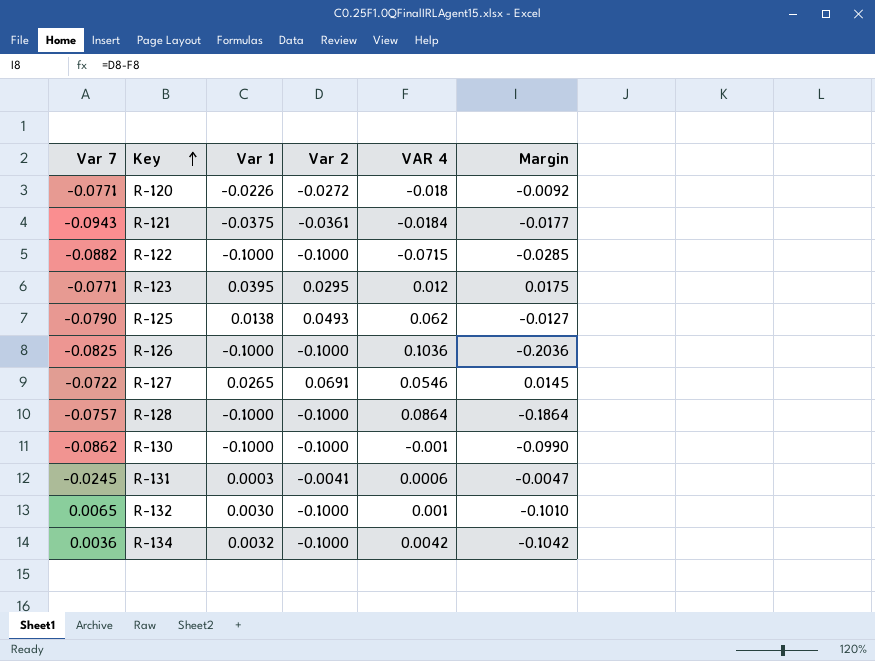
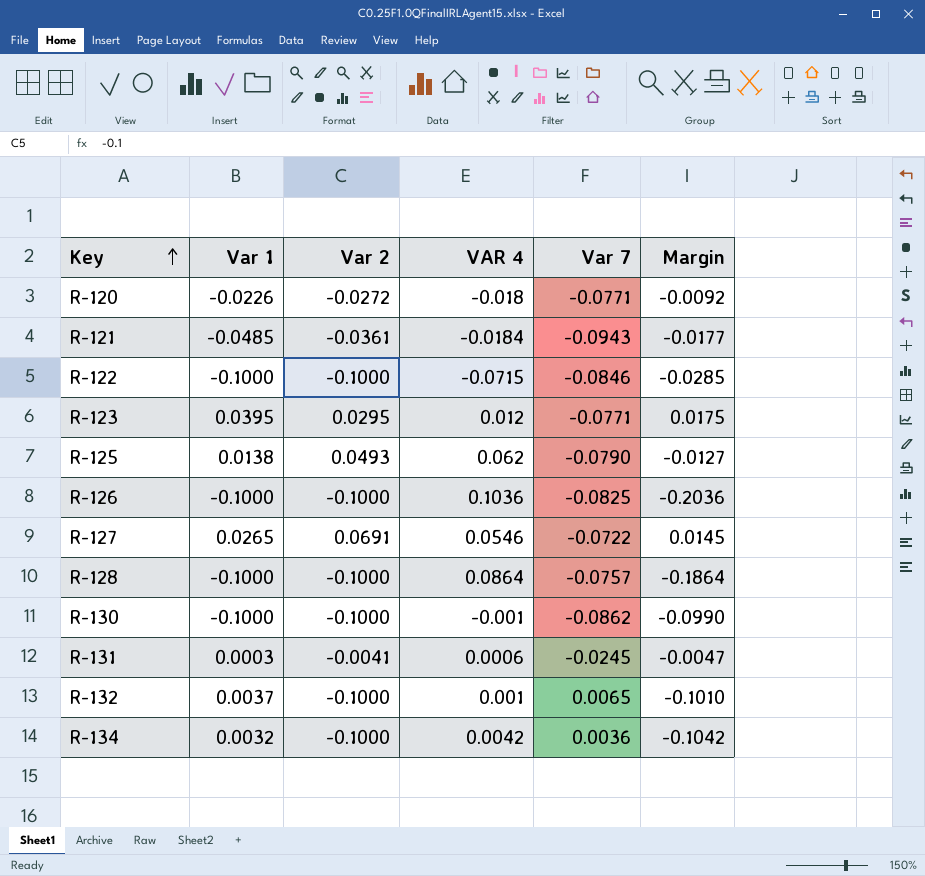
column Var 7 | position: 1 -> 5
R-121 | Var 1: -0.0375 -> -0.0485
R-122 | Var 7: -0.0882 -> -0.0846
R-132 | Var 1: 0.0030 -> 0.0037

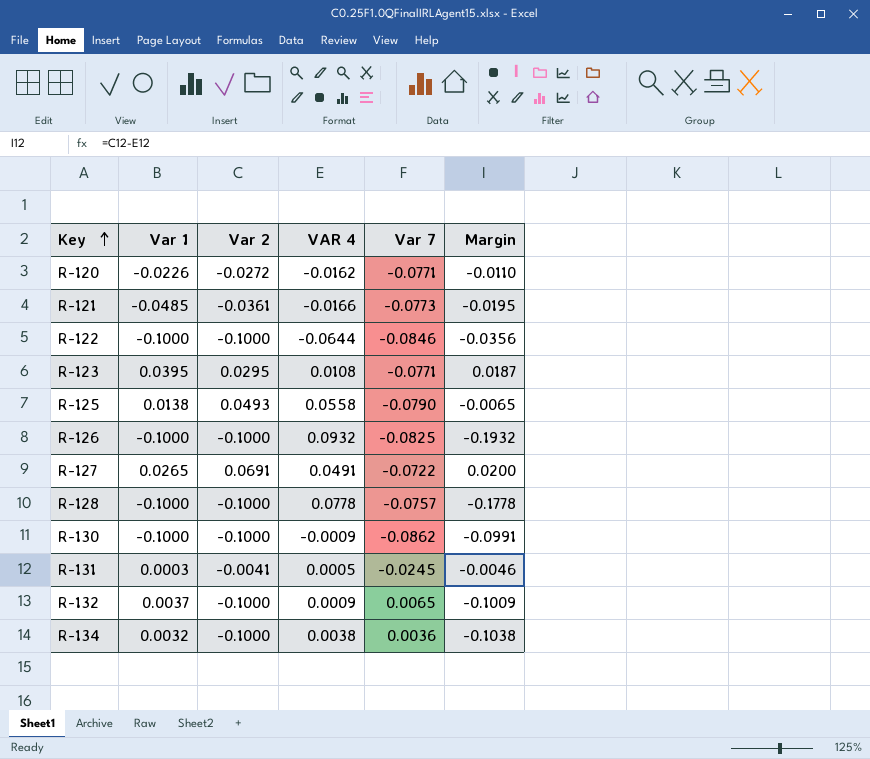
R-120 | VAR 4: -0.018 -> -0.0162
R-120 | Margin: -0.0092 -> -0.0110
R-121 | VAR 4: -0.0184 -> -0.0166
R-121 | Var 7: -0.0943 -> -0.0773
R-121 | Margin: -0.0177 -> -0.0195
R-122 | VAR 4: -0.0715 -> -0.0644
R-122 | Margin: -0.0285 -> -0.0356
R-123 | VAR 4: 0.012 -> 0.0108
R-123 | Margin: 0.0175 -> 0.0187
R-125 | VAR 4: 0.062 -> 0.0558
R-125 | Margin: -0.0127 -> -0.0065
R-126 | VAR 4: 0.1036 -> 0.0932
R-126 | Margin: -0.2036 -> -0.1932
R-127 | VAR 4: 0.0546 -> 0.0491
R-127 | Margin: 0.0145 -> 0.0200
R-128 | VAR 4: 0.0864 -> 0.0778
R-128 | Margin: -0.1864 -> -0.1778
R-130 | VAR 4: -0.001 -> -0.0009
R-130 | Margin: -0.0990 -> -0.0991
R-131 | VAR 4: 0.0006 -> 0.0005
R-131 | Margin: -0.0047 -> -0.0046
R-132 | VAR 4: 0.001 -> 0.0009
R-132 | Margin: -0.1010 -> -0.1009
R-134 | VAR 4: 0.0042 -> 0.0038
R-134 | Margin: -0.1042 -> -0.1038

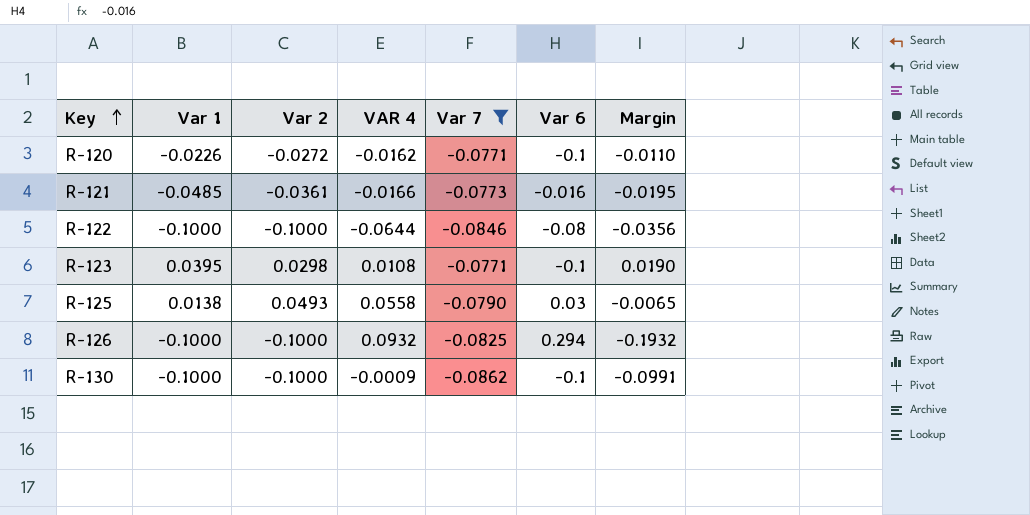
filter: none -> Var 7 <= -0.0771
column Var 6 | position: none -> 6
R-123 | Var 2: 0.0295 -> 0.0298
R-123 | Margin: 0.0187 -> 0.0190

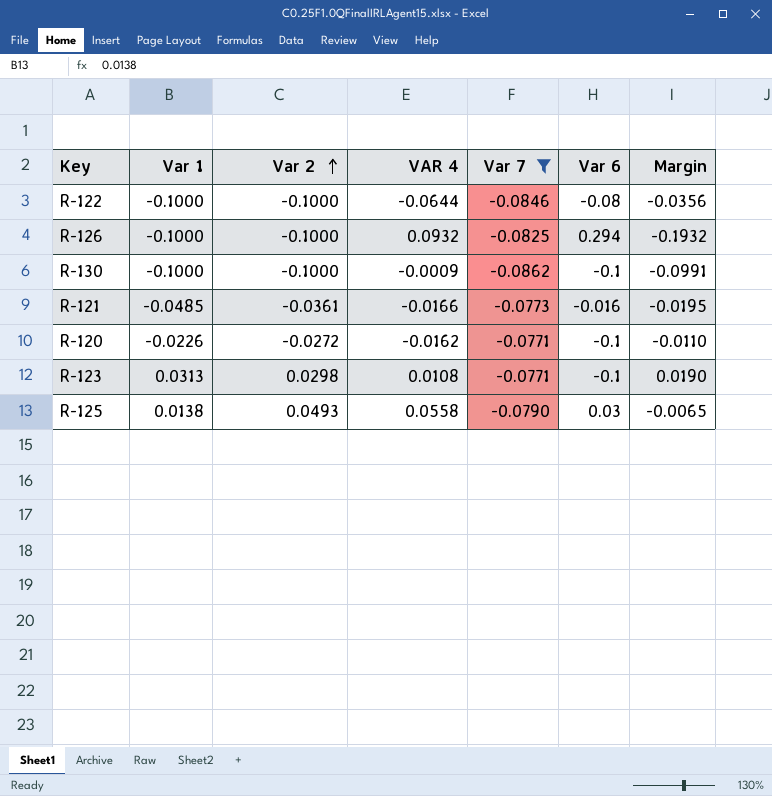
row order: Key ascending -> Var 2 ascending
R-123 | Var 1: 0.0395 -> 0.0313

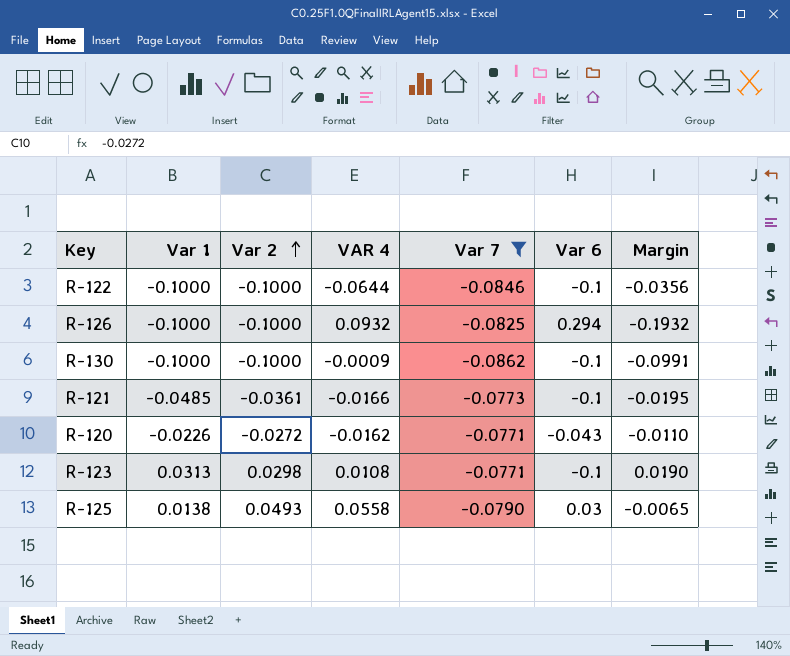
R-122 | Var 6: -0.08 -> -0.1
R-121 | Var 6: -0.016 -> -0.1
R-120 | Var 6: -0.1 -> -0.043

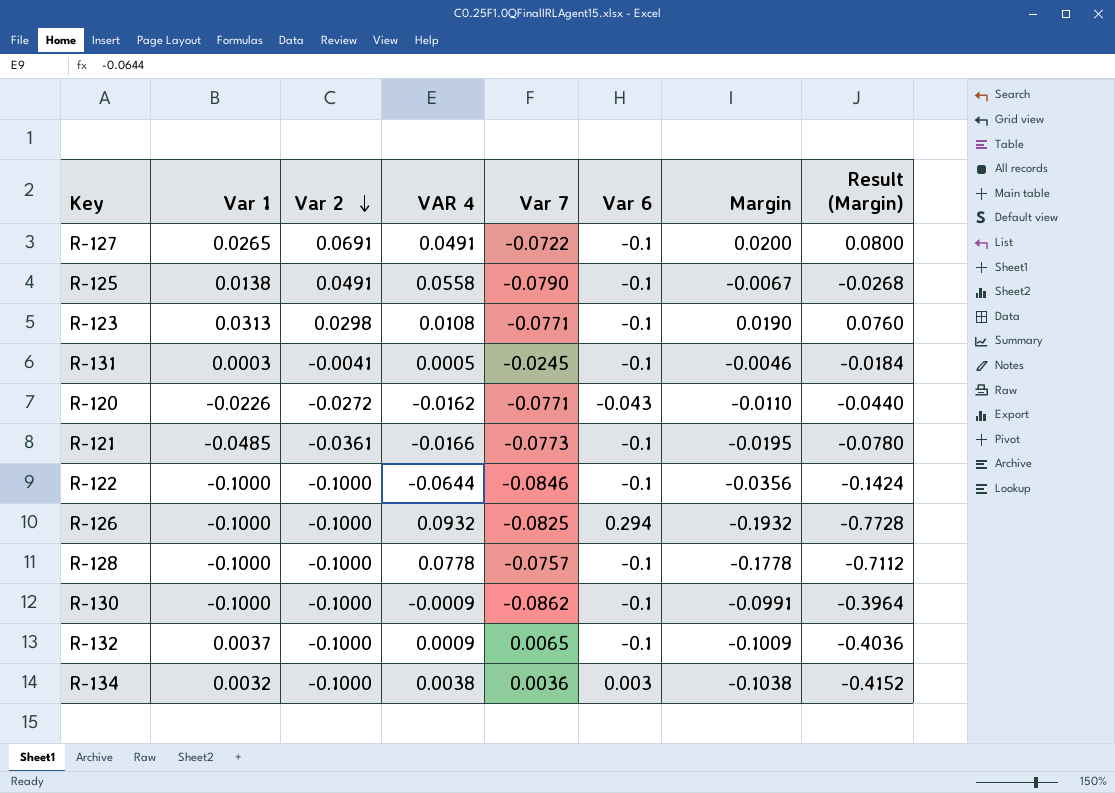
filter: Var 7 <= -0.0771 -> none
row order: Var 2 ascending -> Var 2 descending
column Result (Margin) | formula: none -> [Margin] * 4
R-125 | Var 2: 0.0493 -> 0.0491
R-125 | Var 6: 0.03 -> -0.1
R-125 | Margin: -0.0065 -> -0.0067

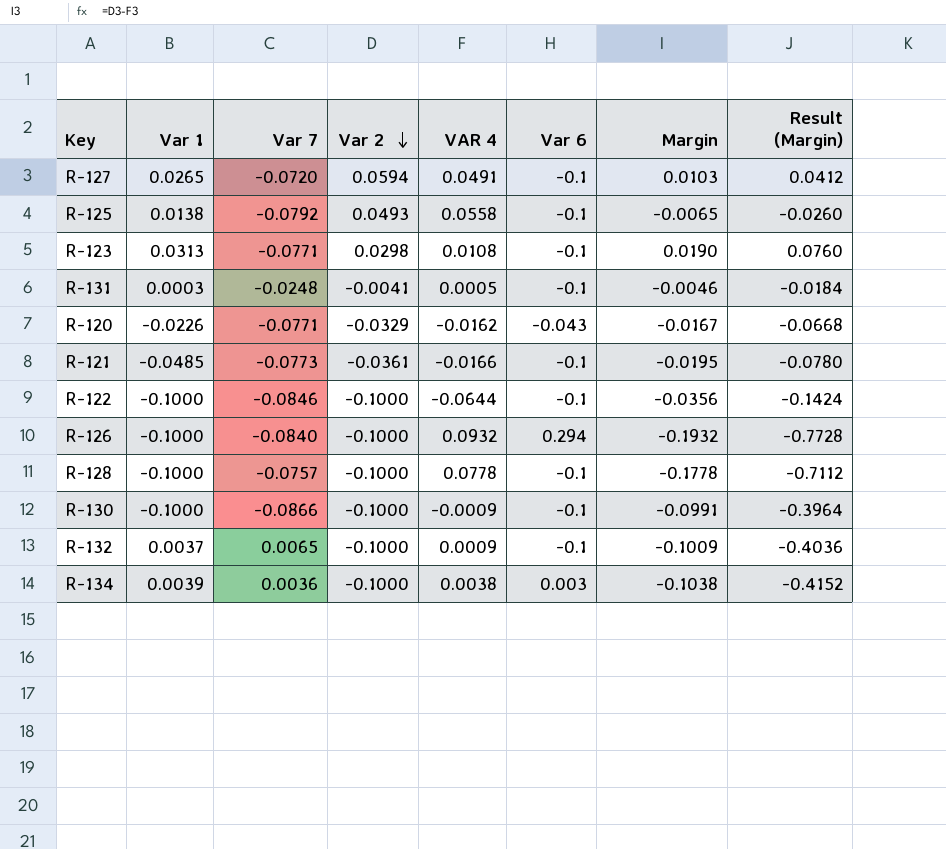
column Var 7 | position: 5 -> 3
R-127 | Var 7: -0.0722 -> -0.0720
R-127 | Var 2: 0.0691 -> 0.0594
R-127 | Margin: 0.0200 -> 0.0103
R-127 | Result (Margin): 0.0800 -> 0.0412
R-125 | Var 7: -0.0790 -> -0.0792
R-125 | Var 2: 0.0491 -> 0.0493
R-125 | Margin: -0.0067 -> -0.0065
R-125 | Result (Margin): -0.0268 -> -0.0260
R-131 | Var 7: -0.0245 -> -0.0248
R-120 | Var 2: -0.0272 -> -0.0329
R-120 | Margin: -0.0110 -> -0.0167
R-120 | Result (Margin): -0.0440 -> -0.0668
R-126 | Var 7: -0.0825 -> -0.0840
R-130 | Var 7: -0.0862 -> -0.0866
R-134 | Var 1: 0.0032 -> 0.0039

